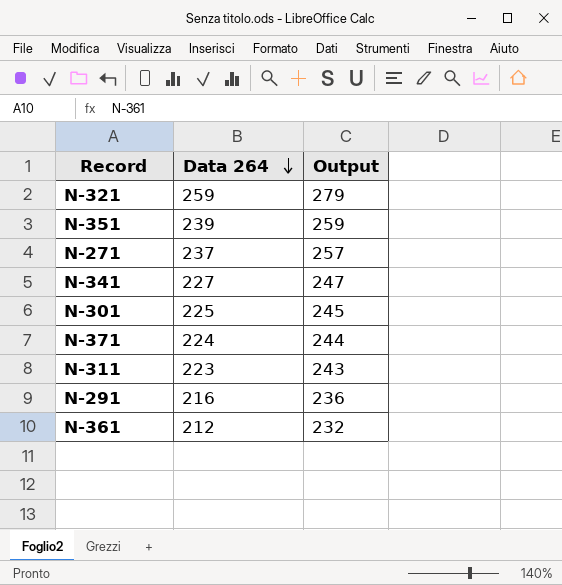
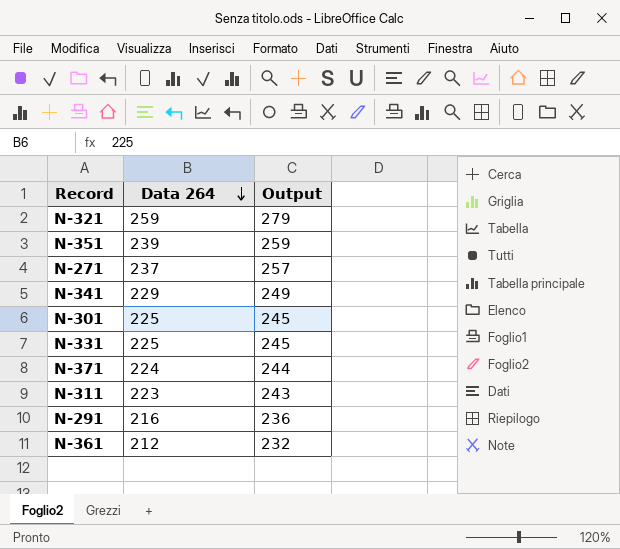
N-341 | Data 264: 227 -> 229
N-341 | Output: 247 -> 249
row N-331: none -> 225 | 245

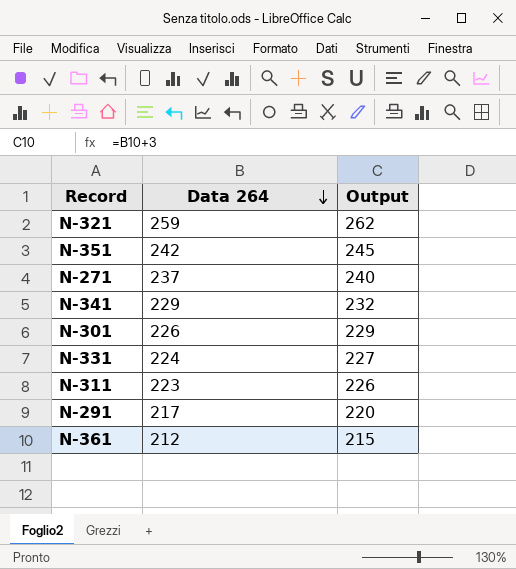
column Output | formula: [Data 264] + 20 -> [Data 264] + 3
row N-371: 224 | 244 -> none
N-351 | Data 264: 239 -> 242
N-301 | Data 264: 225 -> 226
N-331 | Data 264: 225 -> 224
N-291 | Data 264: 216 -> 217

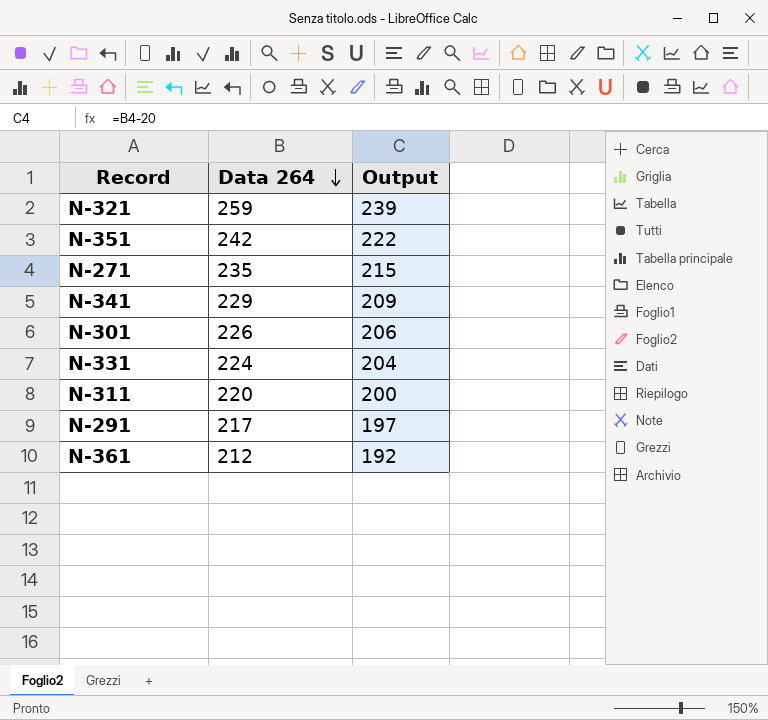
column Output | formula: [Data 264] + 3 -> [Data 264] - 20
N-271 | Data 264: 237 -> 235
N-311 | Data 264: 223 -> 220

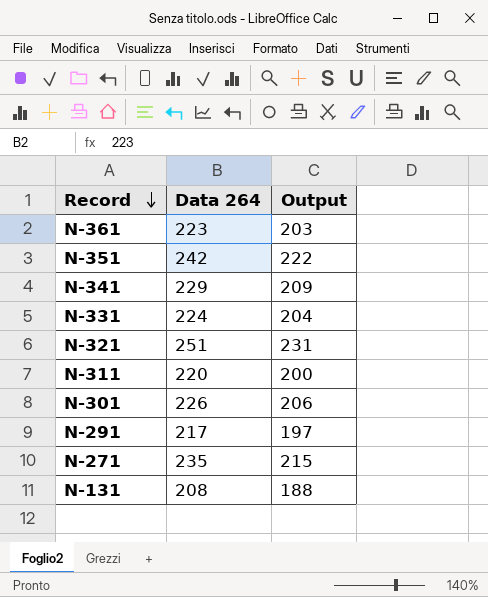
row order: Data 264 descending -> Record descending
N-361 | Data 264: 212 -> 223
N-361 | Output: 192 -> 203
N-321 | Data 264: 259 -> 251
N-321 | Output: 239 -> 231
row N-131: none -> 208 | 188

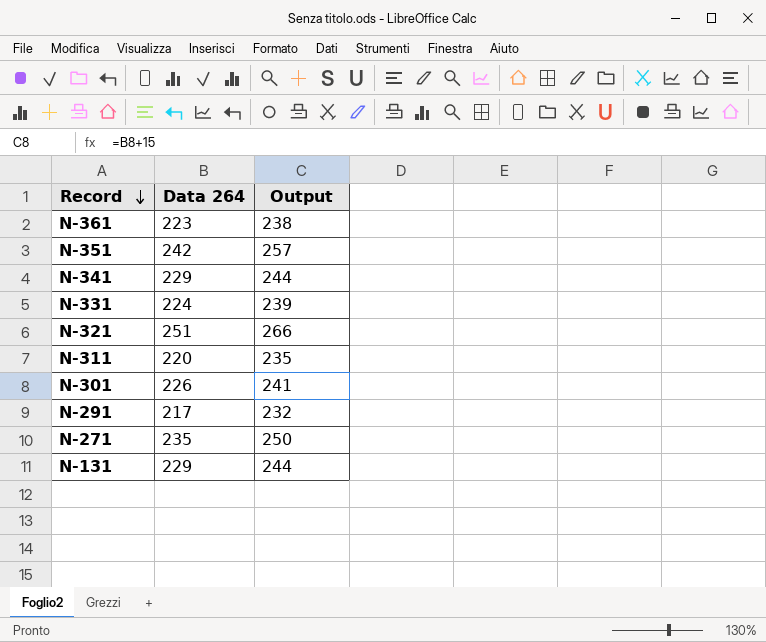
column Output | formula: [Data 264] - 20 -> [Data 264] + 15
N-131 | Data 264: 208 -> 229

